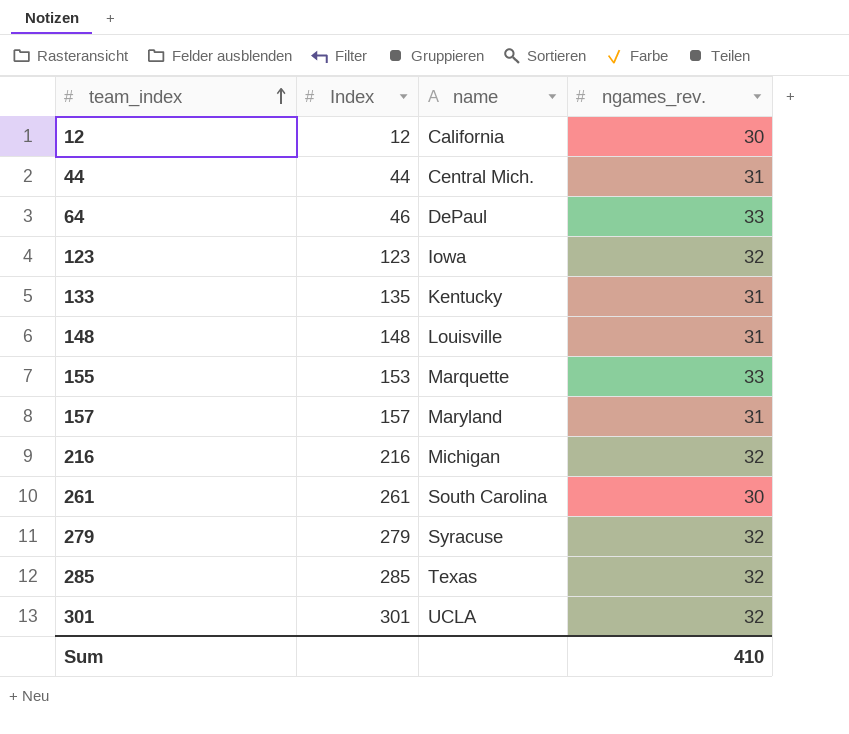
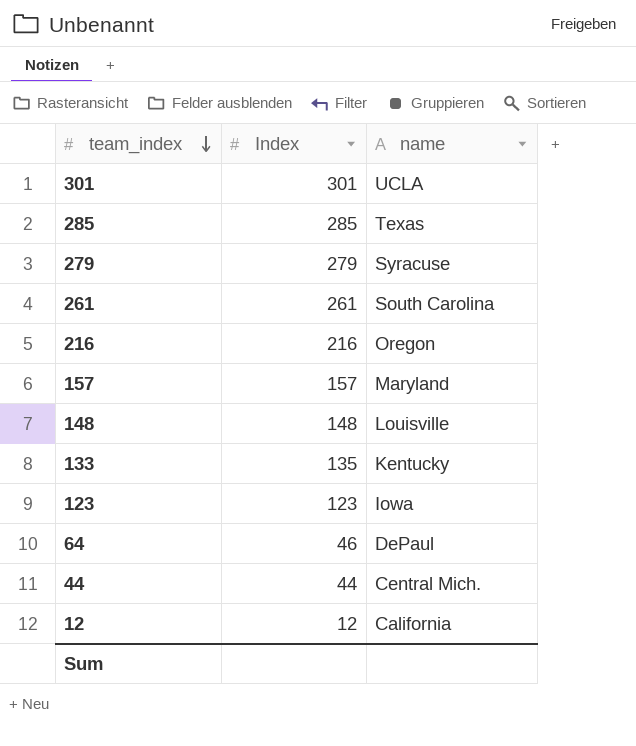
row order: team_index ascending -> team_index descending
column ngames_rev. | position: 4 -> none
row 155: 153 | Marquette | 33 -> none
216 | name: Michigan -> Oregon

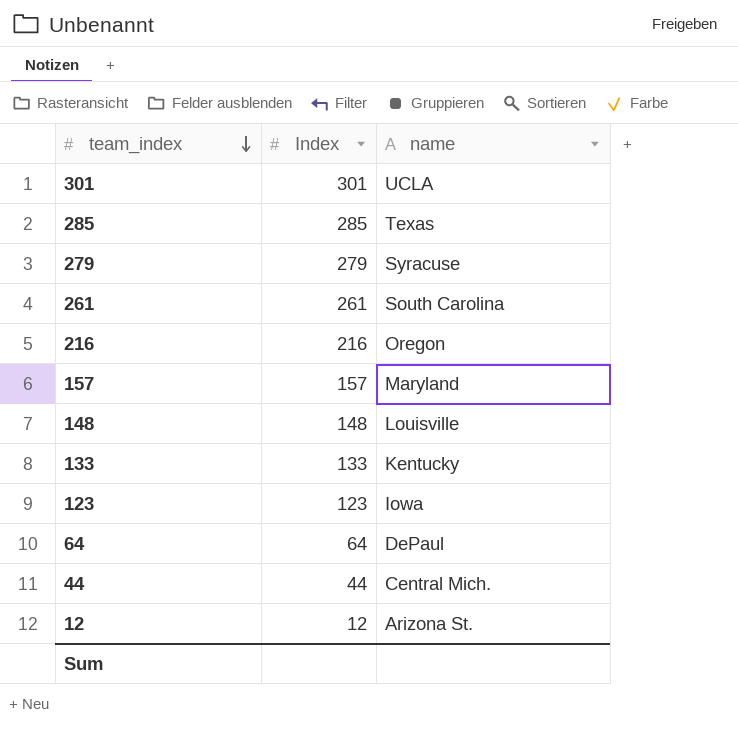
133 | Index: 135 -> 133
64 | Index: 46 -> 64
12 | name: California -> Arizona St.

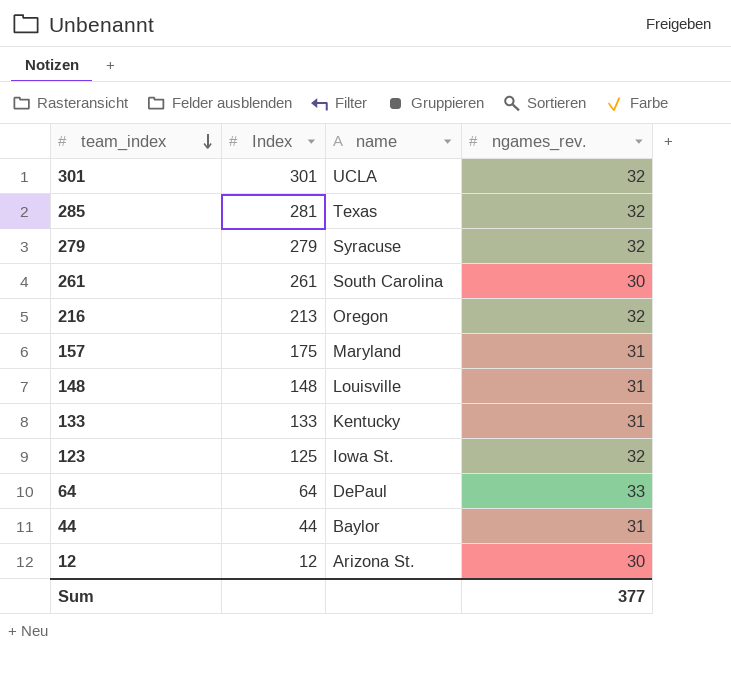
column ngames_rev. | position: none -> 4
285 | Index: 285 -> 281
216 | Index: 216 -> 213
157 | Index: 157 -> 175
123 | Index: 123 -> 125
123 | name: Iowa -> Iowa St.
44 | name: Central Mich. -> Baylor

